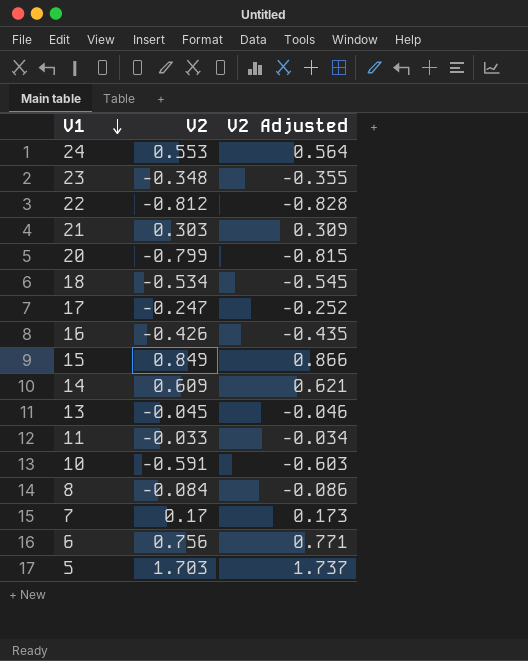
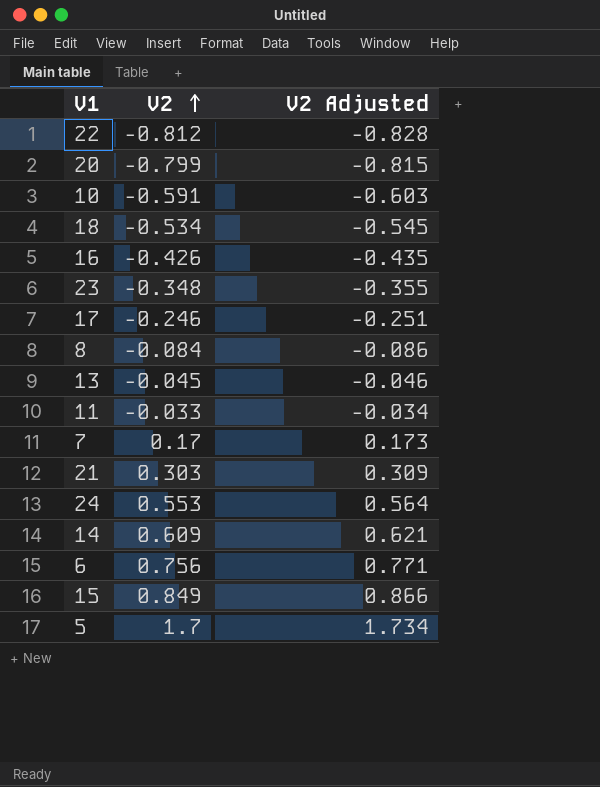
row order: V1 descending -> V2 ascending
17 | V2: -0.247 -> -0.246
17 | V2 Adjusted: -0.252 -> -0.251
5 | V2: 1.703 -> 1.7
5 | V2 Adjusted: 1.737 -> 1.734

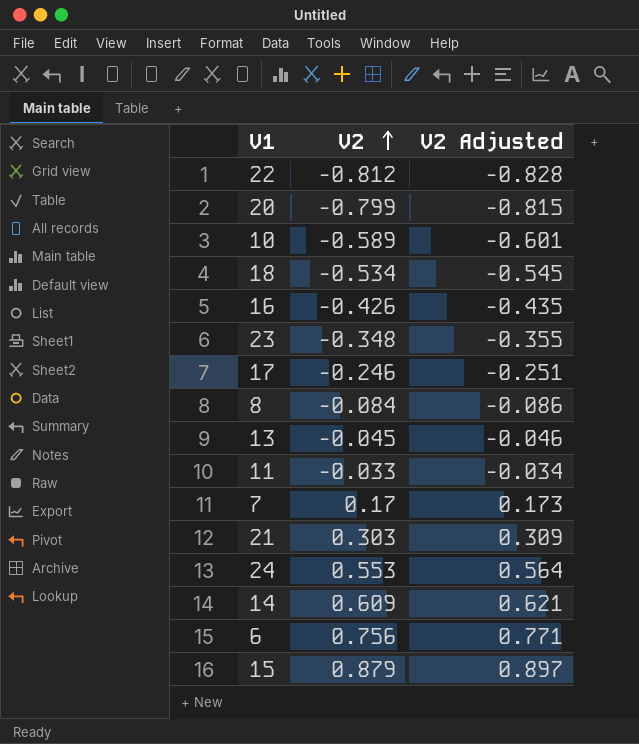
row 5: 1.7 | 1.734 -> none
10 | V2: -0.591 -> -0.589
10 | V2 Adjusted: -0.603 -> -0.601
15 | V2: 0.849 -> 0.879
15 | V2 Adjusted: 0.866 -> 0.897

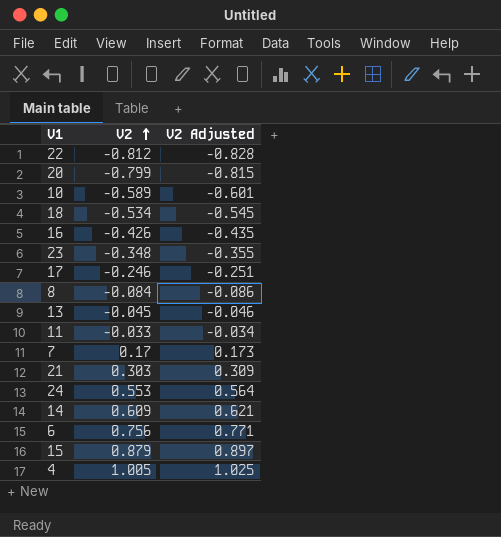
row 4: none -> 1.005 | 1.025

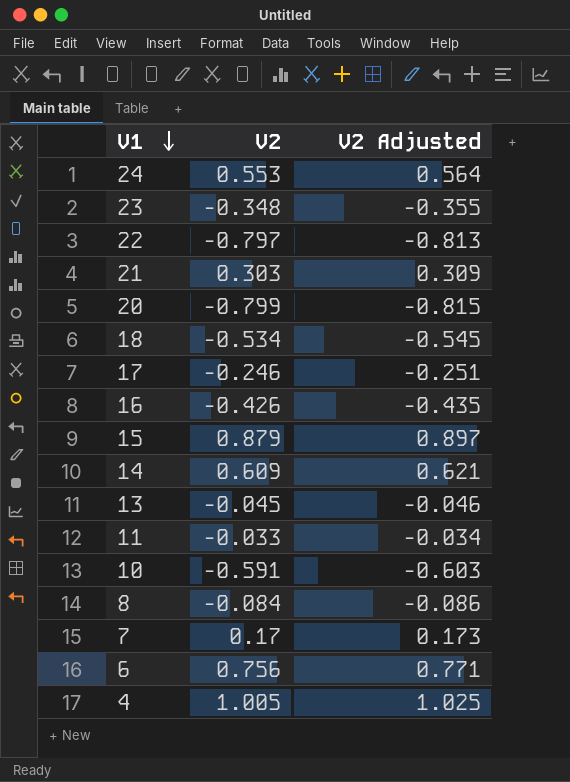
row order: V2 ascending -> V1 descending
22 | V2: -0.812 -> -0.797
22 | V2 Adjusted: -0.828 -> -0.813
10 | V2: -0.589 -> -0.591
10 | V2 Adjusted: -0.601 -> -0.603

